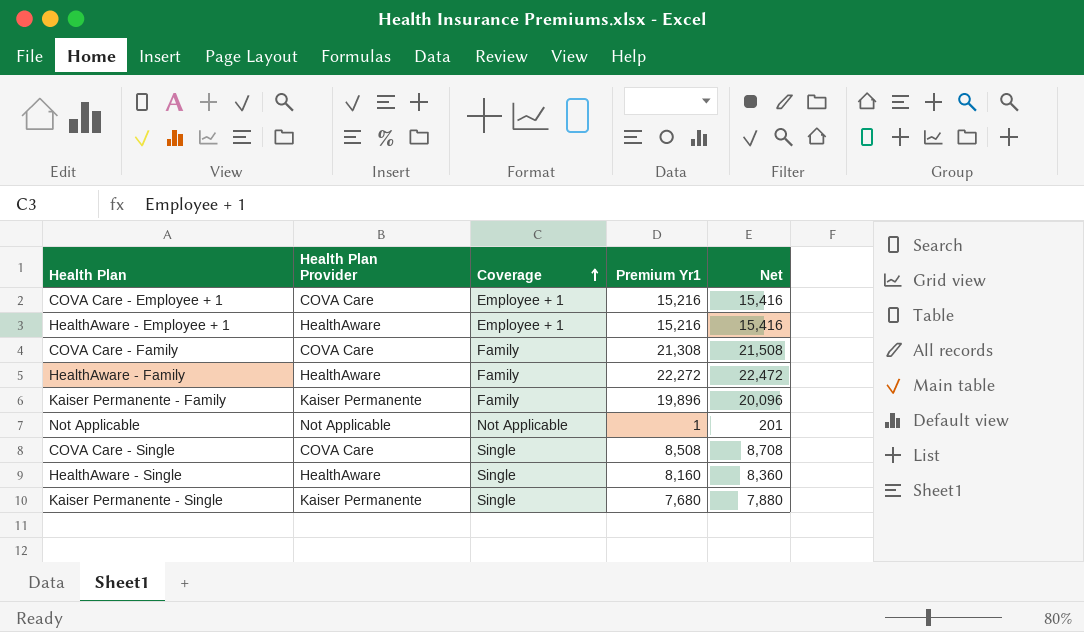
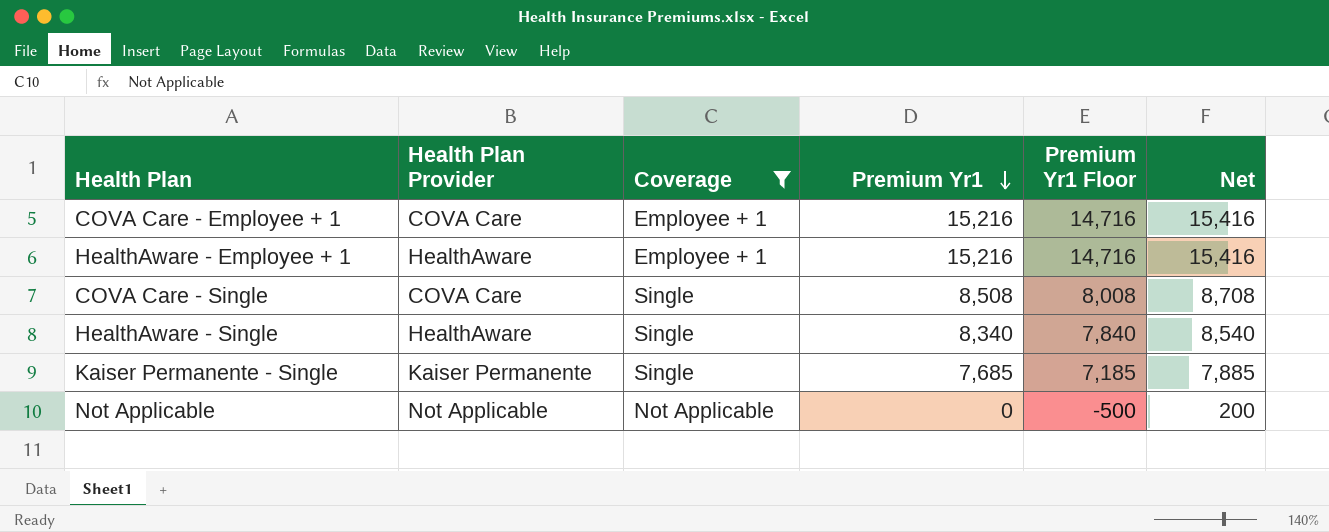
filter: none -> Coverage != Family
row order: Coverage ascending -> Premium Yr1 descending
column Premium Yr1 Floor | formula: none -> [Premium Yr1] - 500
HealthAware - Single | Premium Yr1: 8,160 -> 8,340
HealthAware - Single | Net: 8,360 -> 8,540
Kaiser Permanente - Single | Premium Yr1: 7,680 -> 7,685
Kaiser Permanente - Single | Net: 7,880 -> 7,885
Not Applicable | Premium Yr1: 1 -> 0
Not Applicable | Net: 201 -> 200

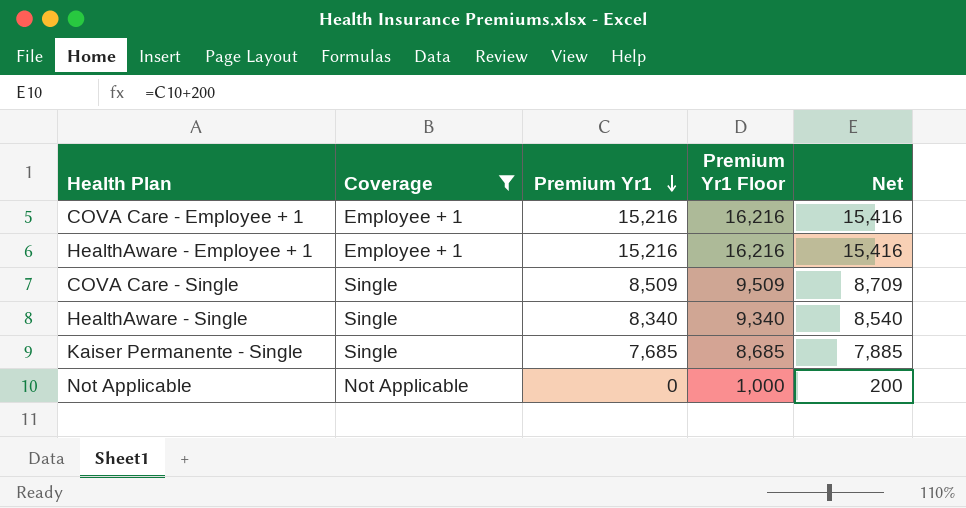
column Health Plan Provider | position: 2 -> none
column Premium Yr1 Floor | formula: [Premium Yr1] - 500 -> [Premium Yr1] + 1000
COVA Care - Single | Premium Yr1: 8,508 -> 8,509
COVA Care - Single | Net: 8,708 -> 8,709

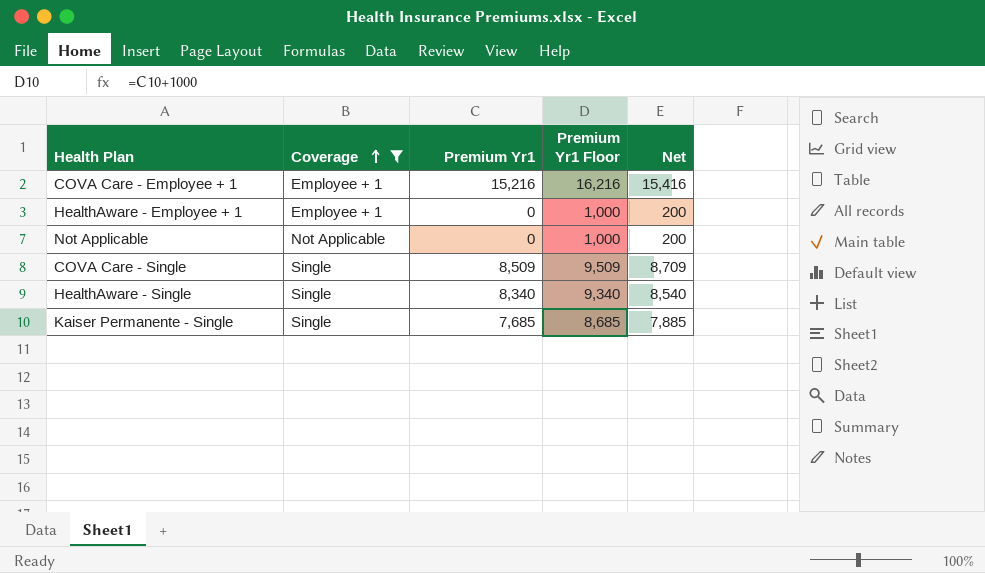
row order: Premium Yr1 descending -> Coverage ascending
HealthAware - Employee + 1 | Premium Yr1: 15,216 -> 0
HealthAware - Employee + 1 | Premium Yr1 Floor: 16,216 -> 1,000
HealthAware - Employee + 1 | Net: 15,416 -> 200

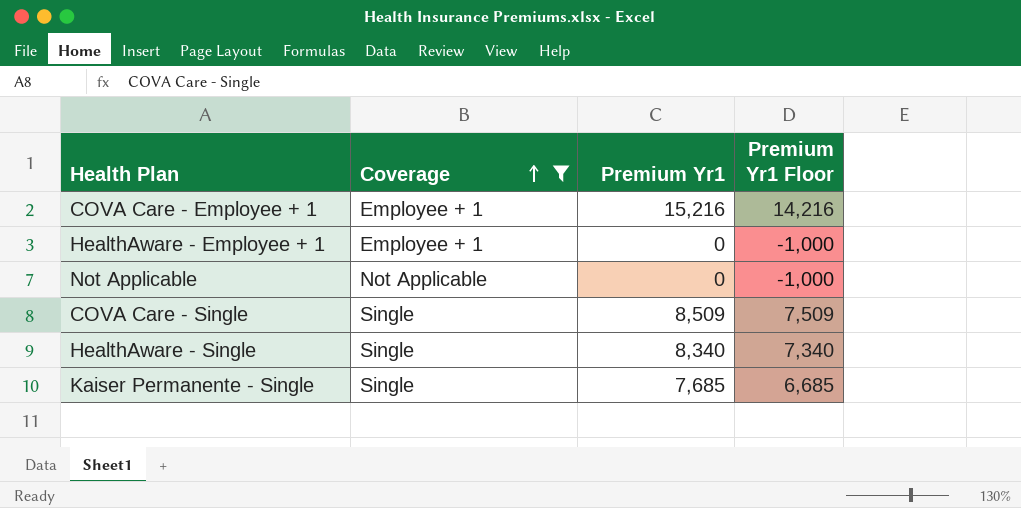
column Net | formula: [Premium Yr1] + 200 -> none
column Premium Yr1 Floor | formula: [Premium Yr1] + 1000 -> [Premium Yr1] - 1000

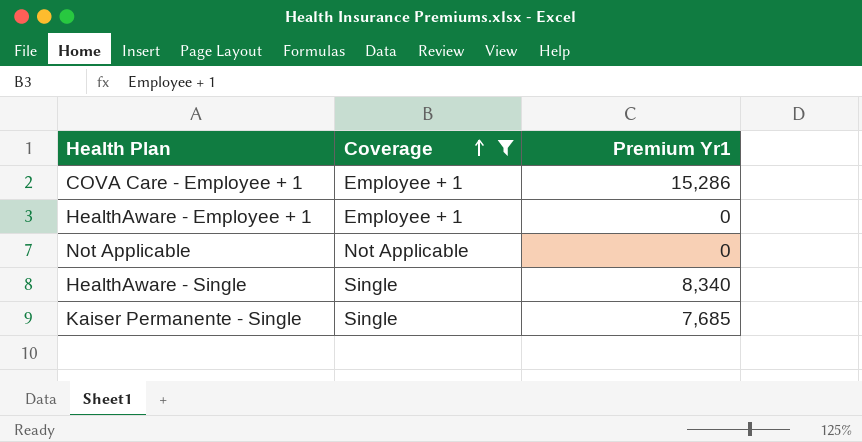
column Premium Yr1 Floor | formula: [Premium Yr1] - 1000 -> none
row COVA Care - Single: Single | 8,509 | 7,509 -> none
COVA Care - Employee + 1 | Premium Yr1: 15,216 -> 15,286

